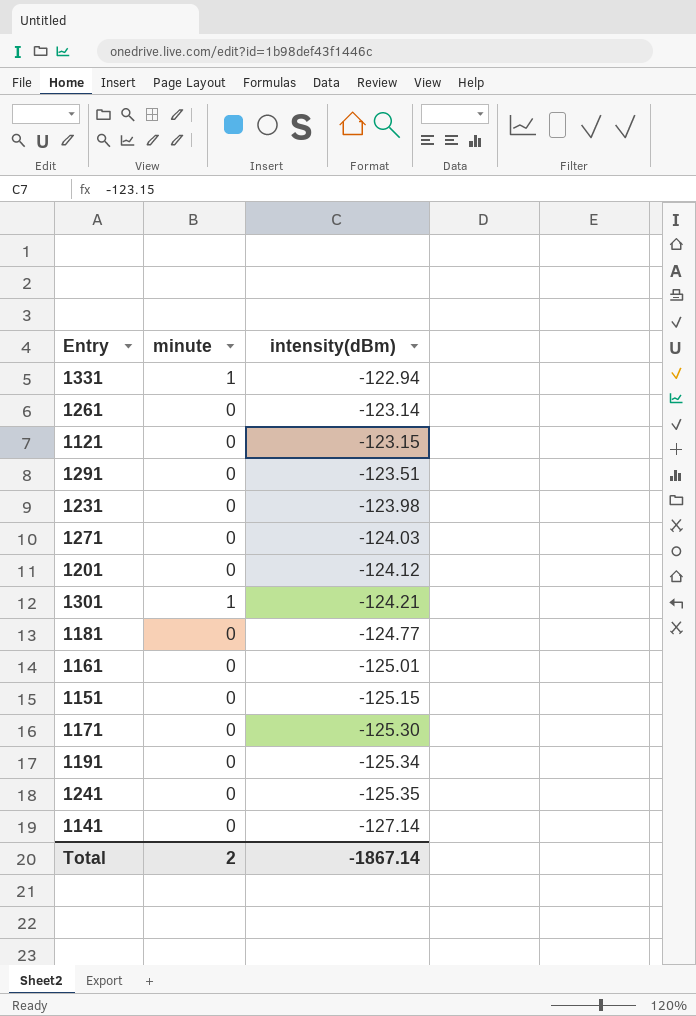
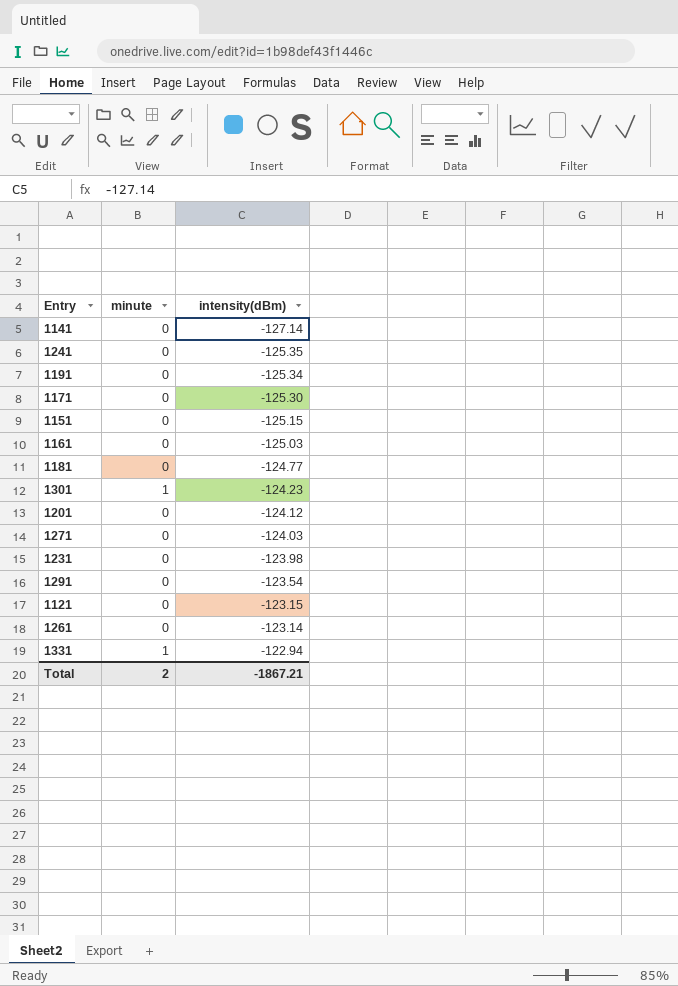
row order: intensity(dBm) descending -> intensity(dBm) ascending
1161 | intensity(dBm): -125.01 -> -125.03
1301 | intensity(dBm): -124.21 -> -124.23
1291 | intensity(dBm): -123.51 -> -123.54
Total | intensity(dBm): -1867.14 -> -1867.21

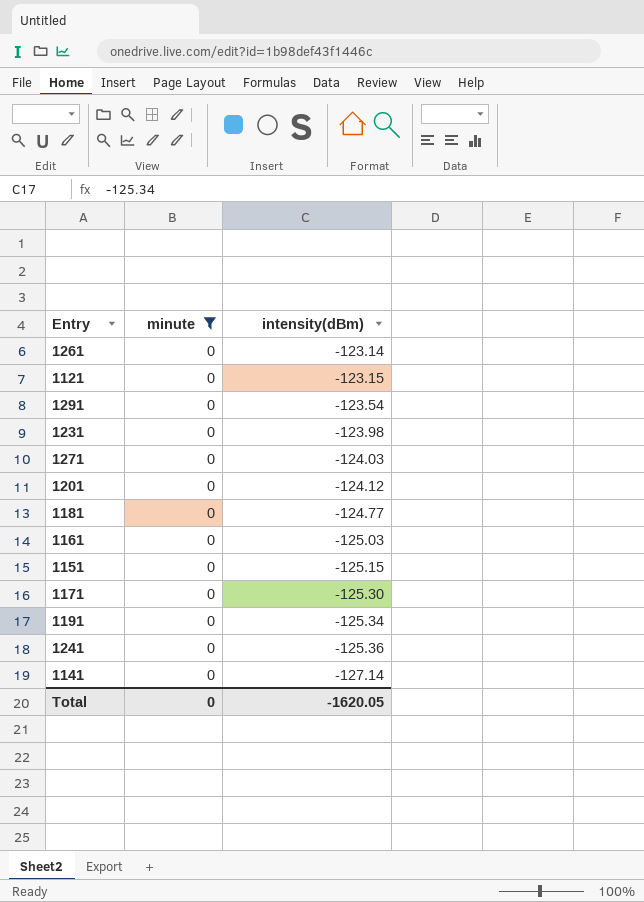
filter: none -> minute = 0
row order: intensity(dBm) ascending -> intensity(dBm) descending
1241 | intensity(dBm): -125.35 -> -125.36
Total | minute: 2 -> 0
Total | intensity(dBm): -1867.21 -> -1620.05

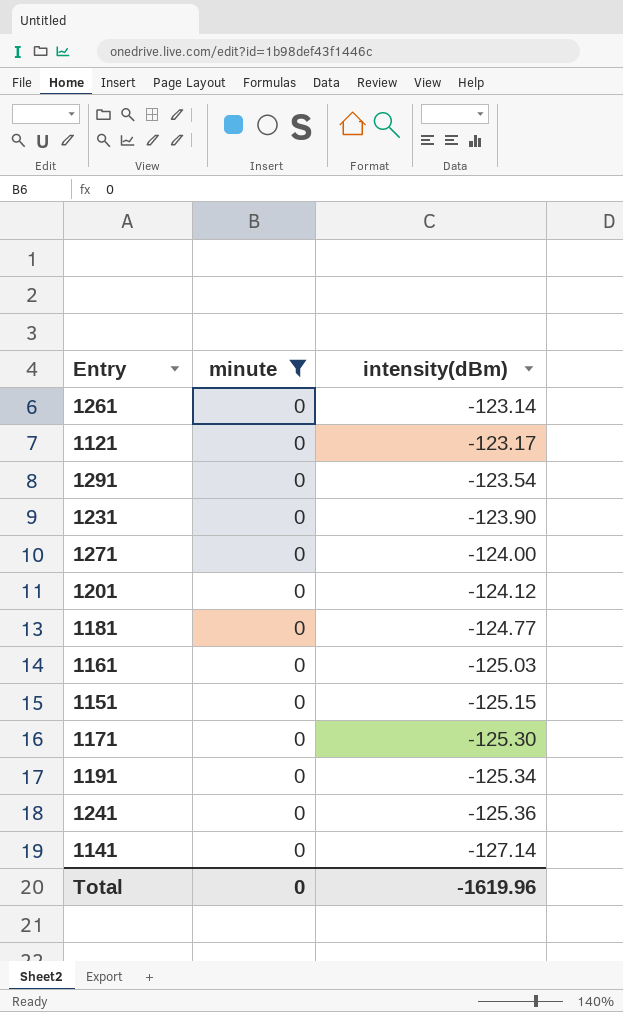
1121 | intensity(dBm): -123.15 -> -123.17
1231 | intensity(dBm): -123.98 -> -123.90
1271 | intensity(dBm): -124.03 -> -124.00
Total | intensity(dBm): -1620.05 -> -1619.96

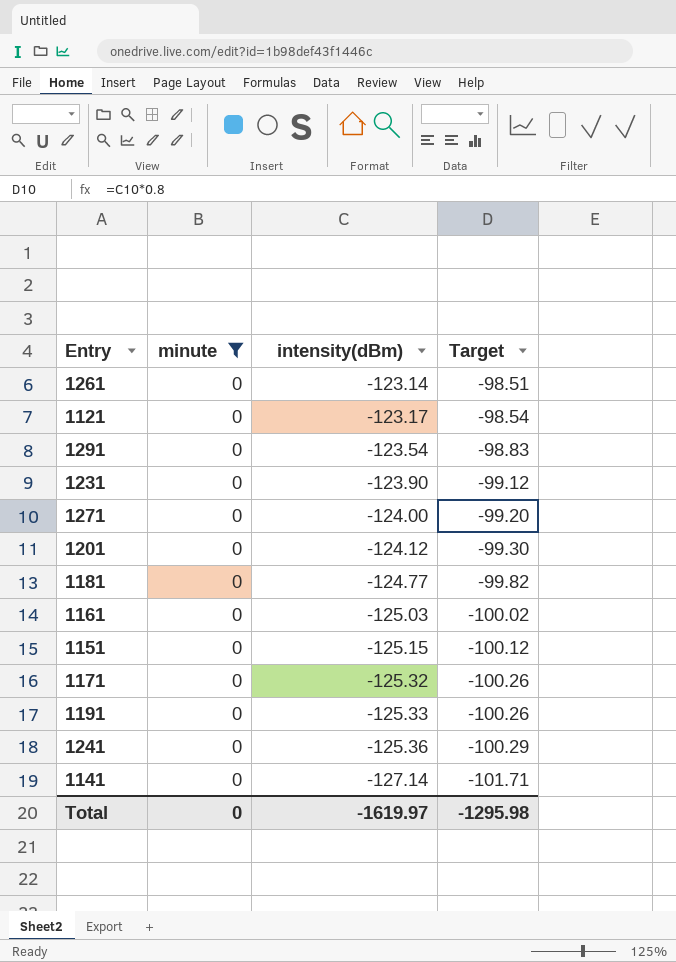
column Target | formula: none -> [intensity(dBm)] * 0.8
1171 | intensity(dBm): -125.30 -> -125.32
1191 | intensity(dBm): -125.34 -> -125.33
Total | intensity(dBm): -1619.96 -> -1619.97

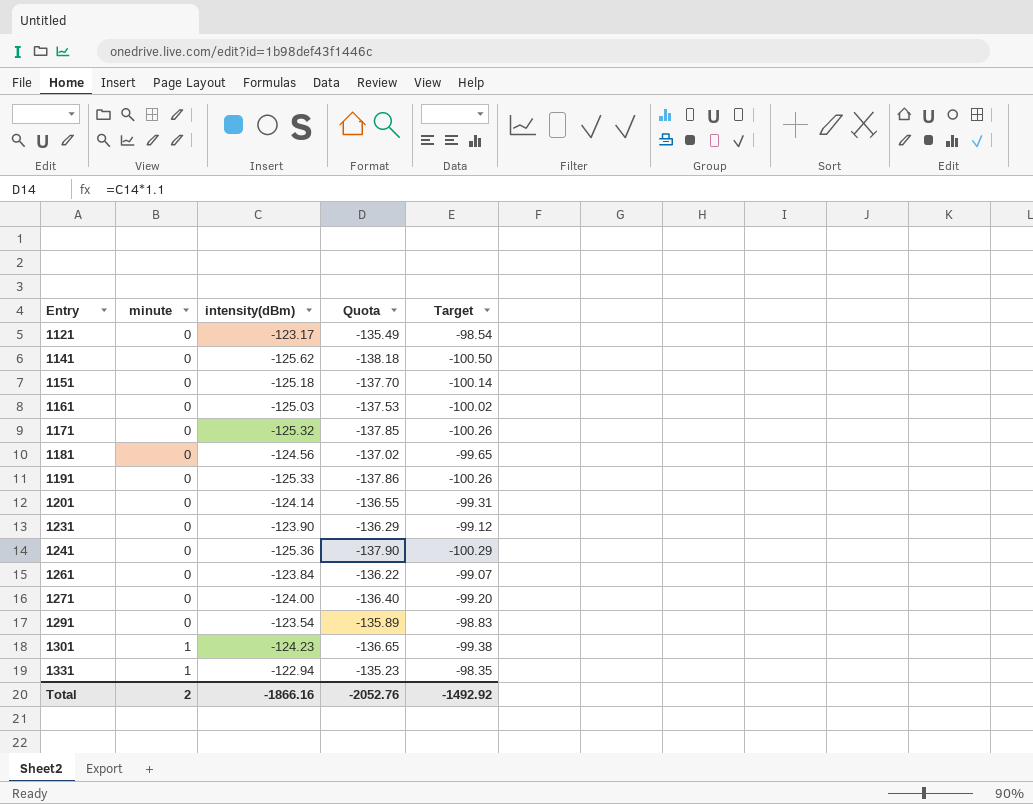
filter: minute = 0 -> none
row order: intensity(dBm) descending -> Entry ascending
column Quota | formula: none -> [intensity(dBm)] * 1.1
1141 | intensity(dBm): -127.14 -> -125.62
1141 | Target: -101.71 -> -100.50
1151 | intensity(dBm): -125.15 -> -125.18
1151 | Target: -100.12 -> -100.14
1181 | intensity(dBm): -124.77 -> -124.56
1181 | Target: -99.82 -> -99.65
1201 | intensity(dBm): -124.12 -> -124.14
1201 | Target: -99.30 -> -99.31
1261 | intensity(dBm): -123.14 -> -123.84
1261 | Target: -98.51 -> -99.07
Total | minute: 0 -> 2
Total | intensity(dBm): -1619.97 -> -1866.16
Total | Target: -1295.98 -> -1492.92

